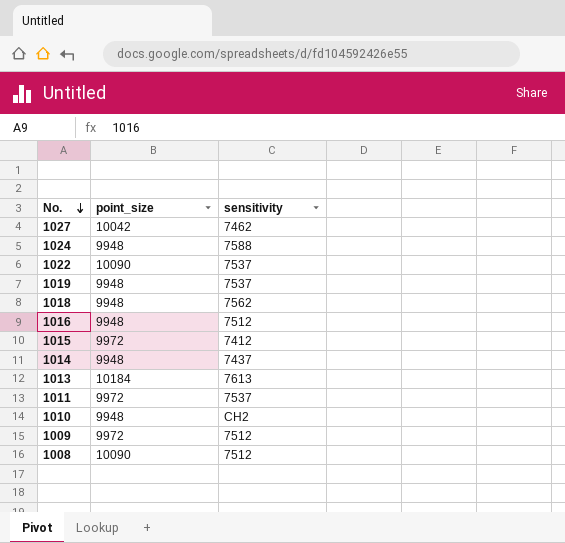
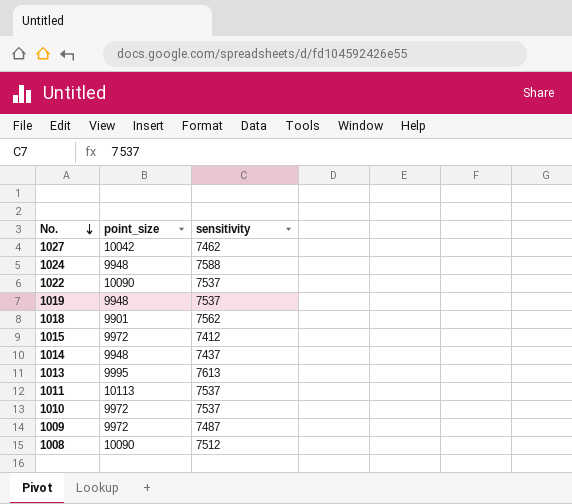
row 1016: 9948 | 7512 -> none
1018 | point_size: 9948 -> 9901
1013 | point_size: 10184 -> 9995
1011 | point_size: 9972 -> 10113
1010 | point_size: 9948 -> 9972
1010 | sensitivity: CH2 -> 7537
1009 | sensitivity: 7512 -> 7487

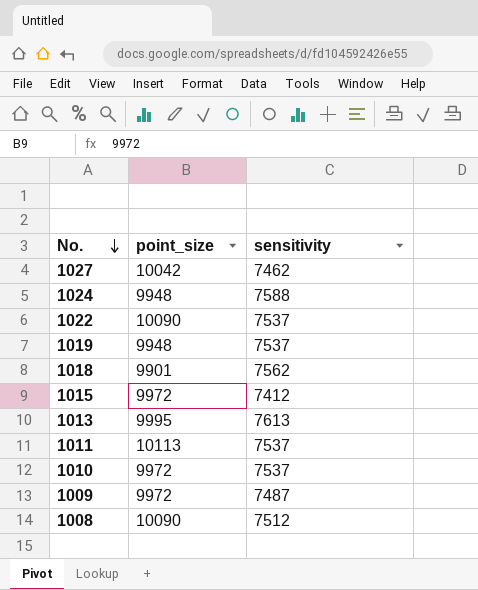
row 1014: 9948 | 7437 -> none

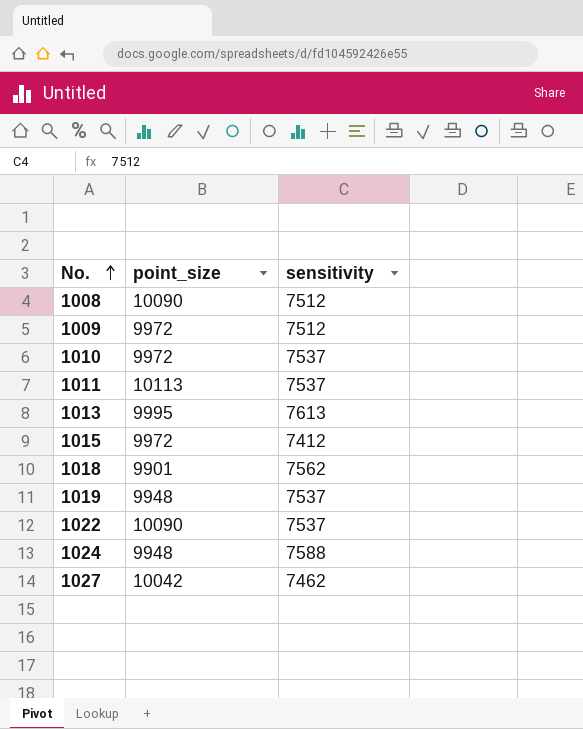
row order: No. descending -> No. ascending
1009 | sensitivity: 7487 -> 7512

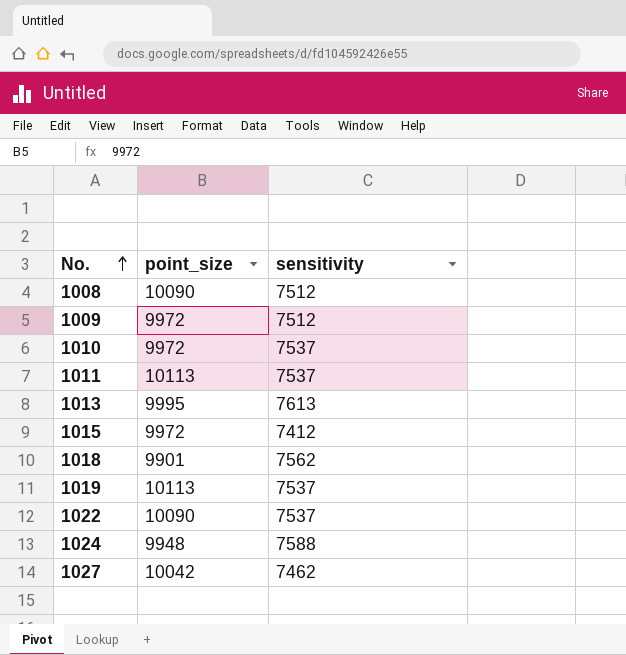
1019 | point_size: 9948 -> 10113

